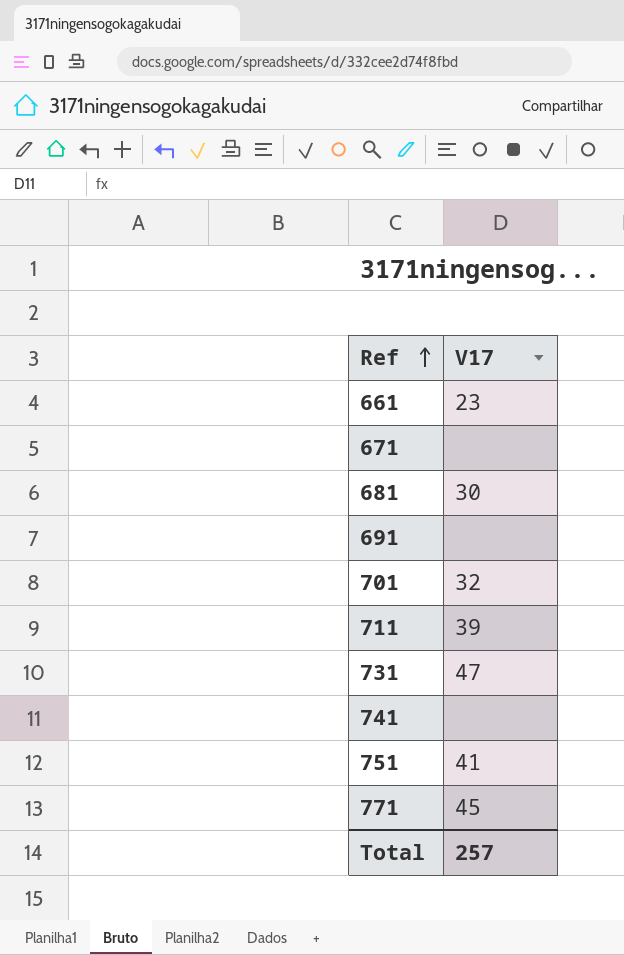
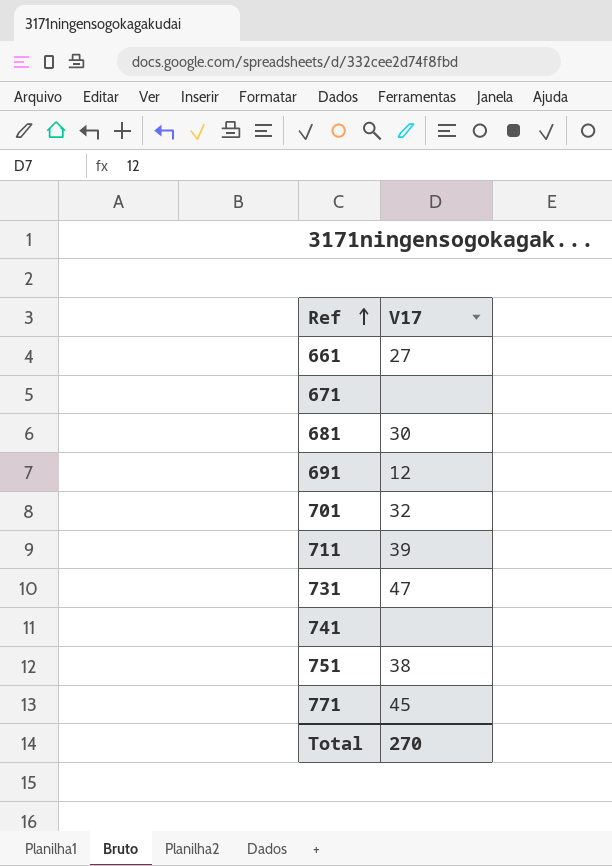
661 | V17: 23 -> 27
691 | V17: none -> 12
751 | V17: 41 -> 38
Total | V17: 257 -> 270

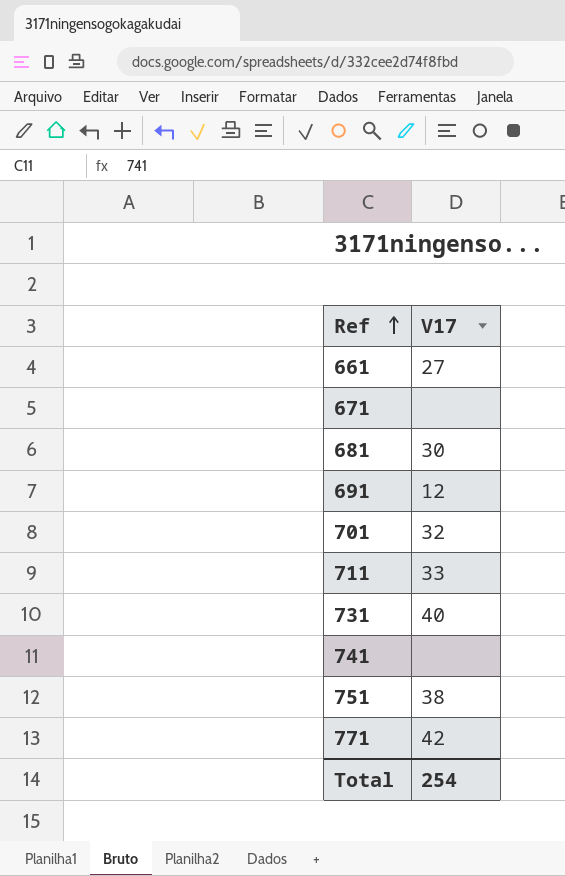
711 | V17: 39 -> 33
731 | V17: 47 -> 40
771 | V17: 45 -> 42
Total | V17: 270 -> 254

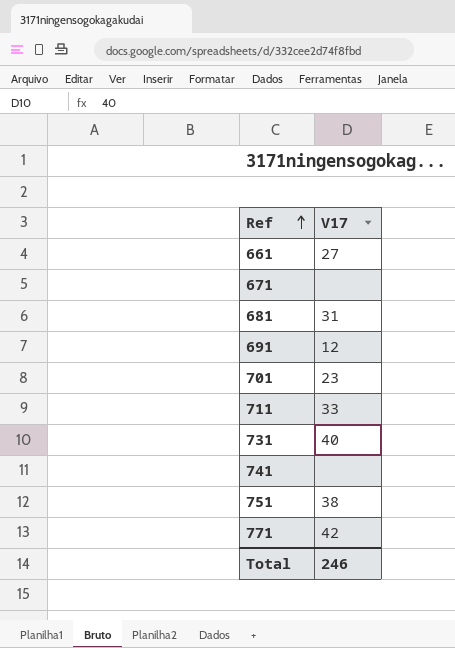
681 | V17: 30 -> 31
701 | V17: 32 -> 23
Total | V17: 254 -> 246

